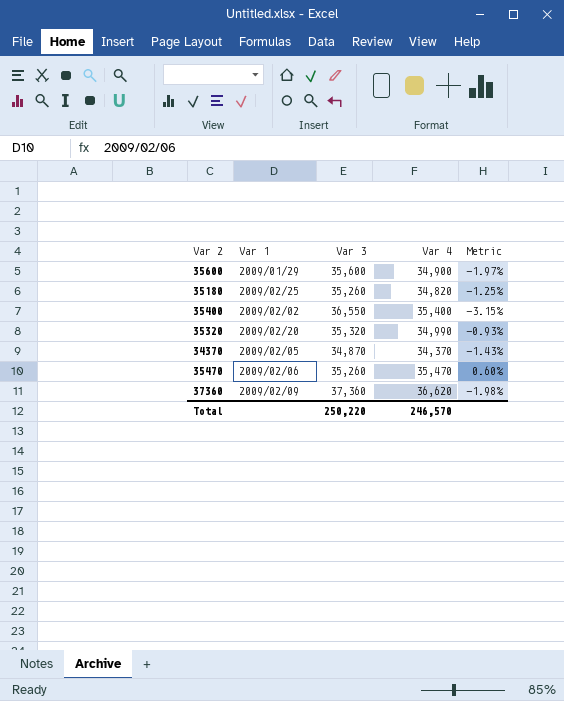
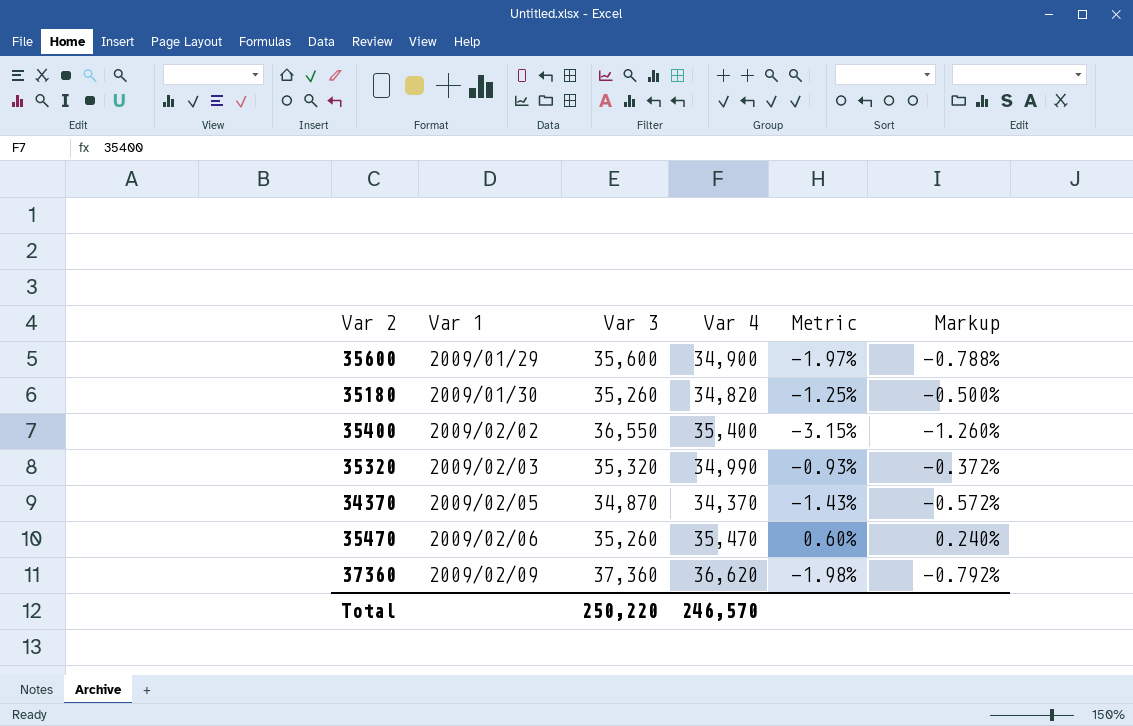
column Markup | formula: none -> [Metric] * 0.4
35180 | Var 1: 2009/02/25 -> 2009/01/30
35320 | Var 1: 2009/02/20 -> 2009/02/03

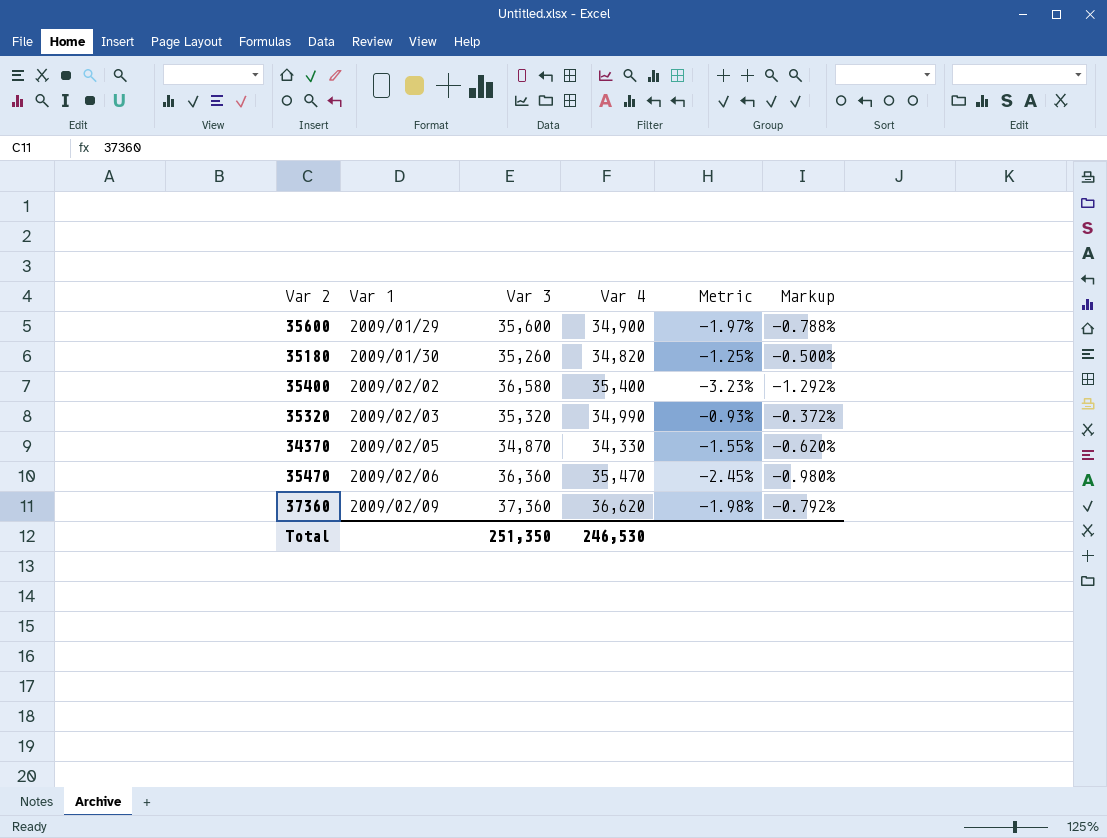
35400 | Var 3: 36,550 -> 36,580
35400 | Metric: -3.15% -> -3.23%
35400 | Markup: -1.260% -> -1.292%
34370 | Var 4: 34,370 -> 34,330
34370 | Metric: -1.43% -> -1.55%
34370 | Markup: -0.572% -> -0.620%
35470 | Var 3: 35,260 -> 36,360
35470 | Metric: 0.60% -> -2.45%
35470 | Markup: 0.240% -> -0.980%
Total | Var 3: 250,220 -> 251,350
Total | Var 4: 246,570 -> 246,530

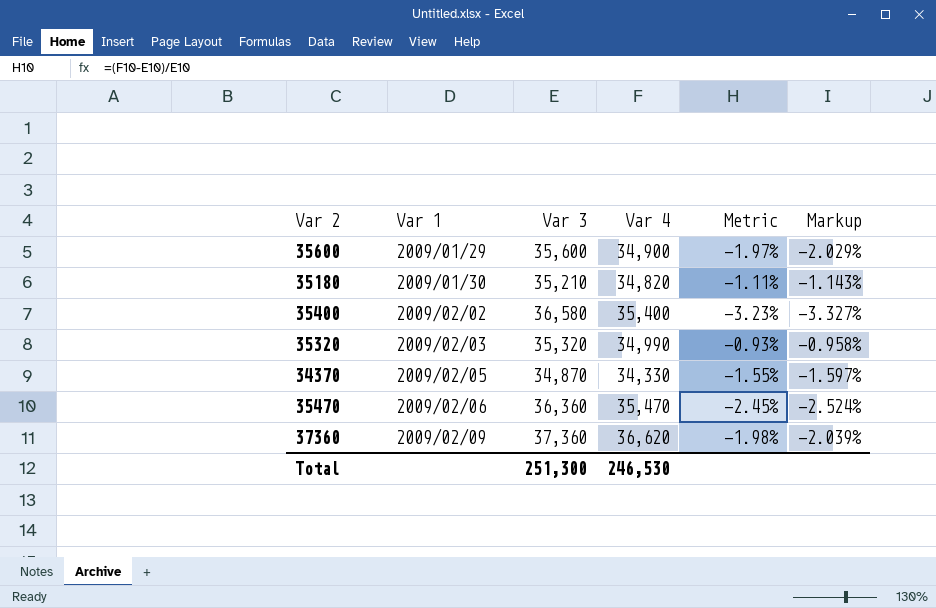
column Markup | formula: [Metric] * 0.4 -> [Metric] * 1.03
35180 | Var 3: 35,260 -> 35,210
35180 | Metric: -1.25% -> -1.11%
Total | Var 3: 251,350 -> 251,300

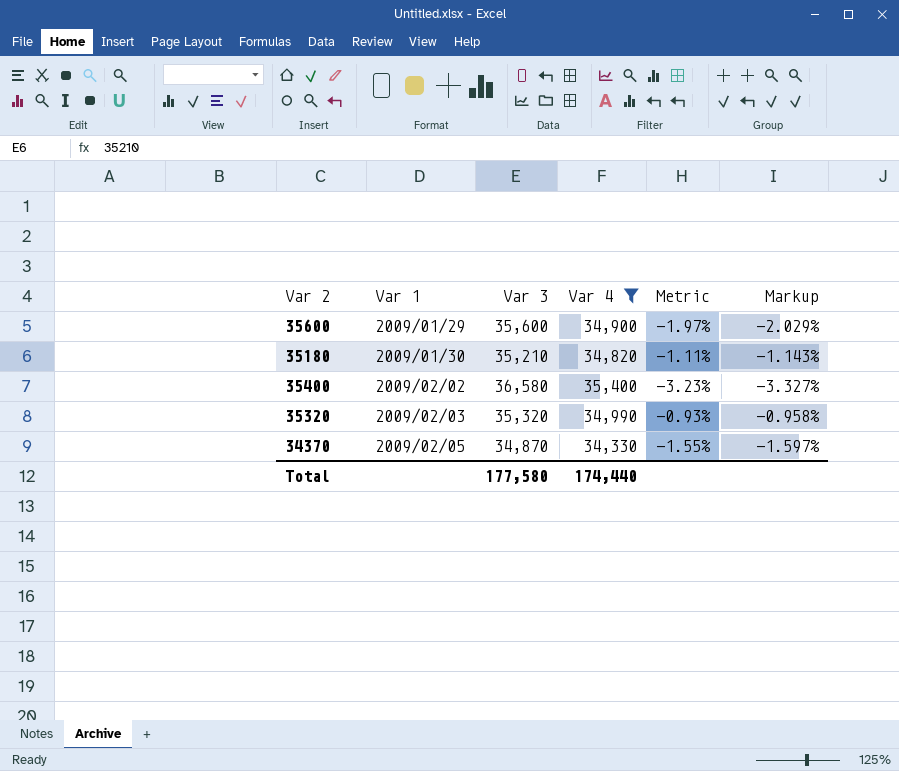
filter: none -> Var 4 <= 35,400
Total | Var 3: 251,300 -> 177,580
Total | Var 4: 246,530 -> 174,440

